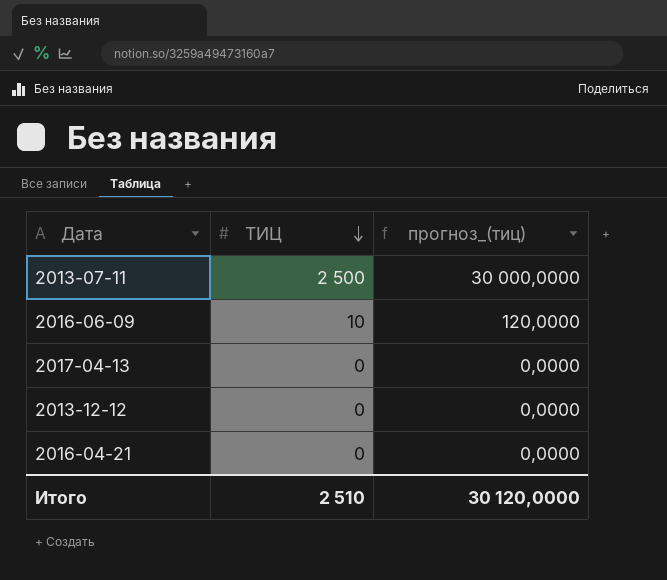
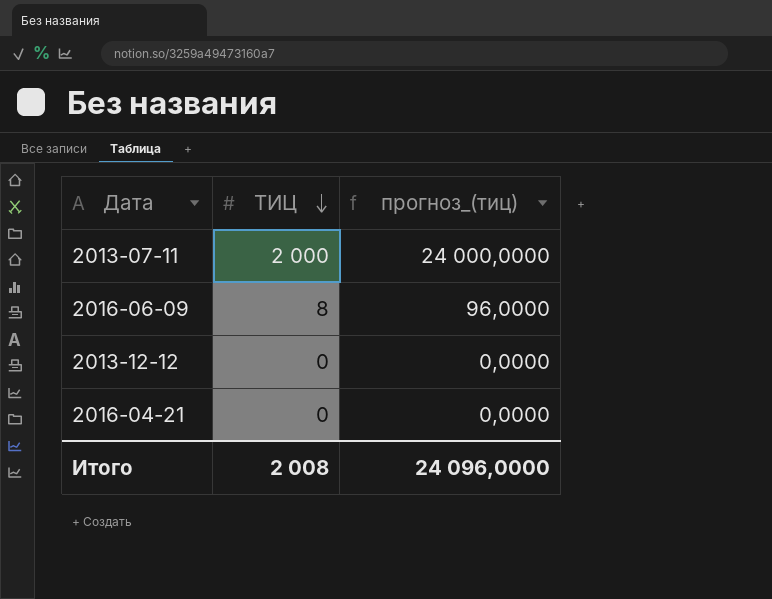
row 2017-04-13: 0 | 0,0000 -> none
2013-07-11 | ТИЦ: 2 500 -> 2 000
2013-07-11 | прогноз_(тиц): 30 000,0000 -> 24 000,0000
2016-06-09 | ТИЦ: 10 -> 8
2016-06-09 | прогноз_(тиц): 120,0000 -> 96,0000
Итого | ТИЦ: 2 510 -> 2 008
Итого | прогноз_(тиц): 30 120,0000 -> 24 096,0000

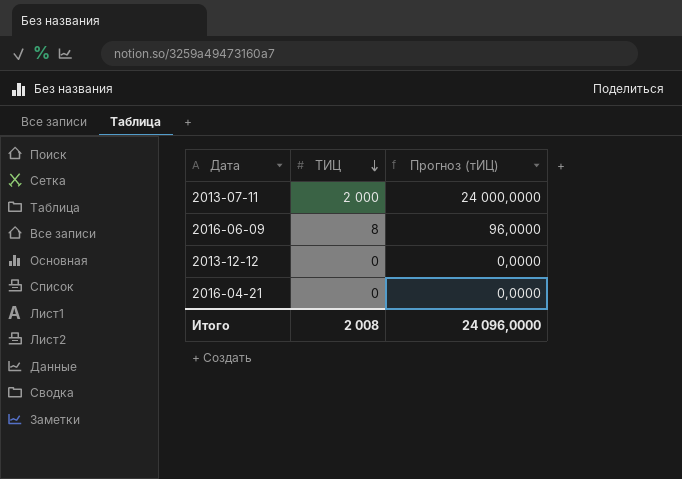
column name: прогноз_(тиц) -> Прогноз (тИЦ)

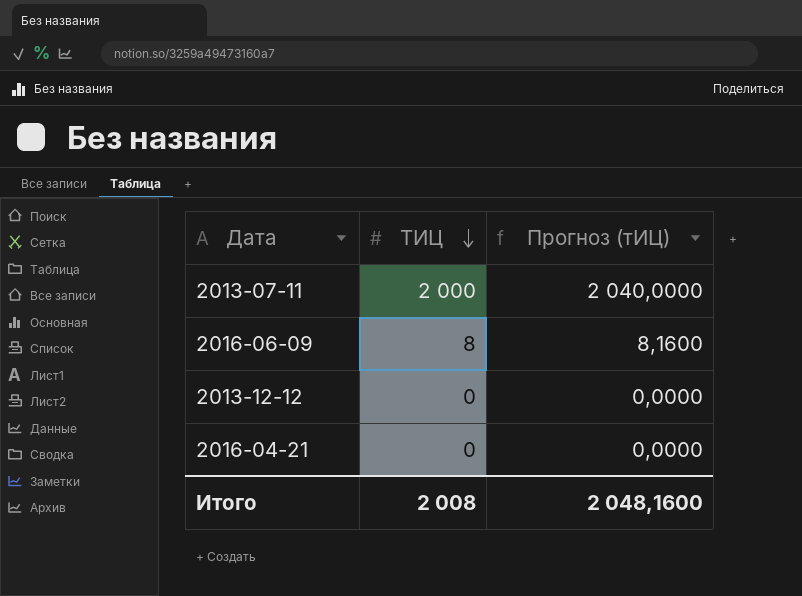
column Прогноз (тИЦ) | formula: [ТИЦ] * 12 -> [ТИЦ] * 1,02
Итого | Прогноз (тИЦ): 24 096,0000 -> 2 048,1600

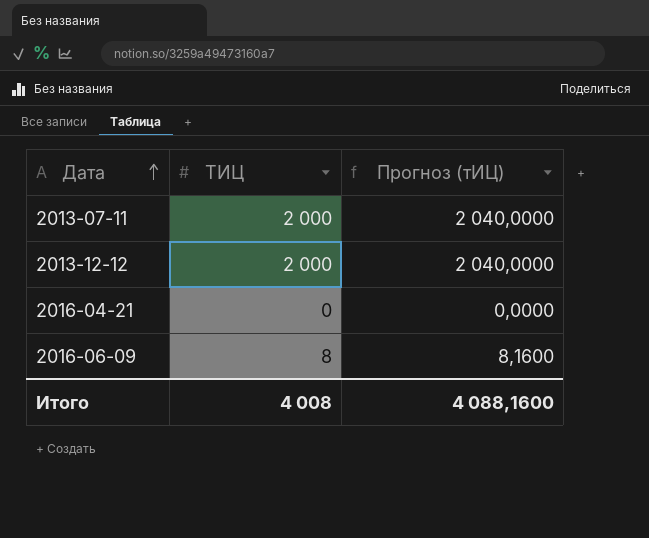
row order: ТИЦ descending -> Дата ascending
2013-12-12 | ТИЦ: 0 -> 2 000
2013-12-12 | Прогноз (тИЦ): 0,0000 -> 2 040,0000
Итого | ТИЦ: 2 008 -> 4 008
Итого | Прогноз (тИЦ): 2 048,1600 -> 4 088,1600

